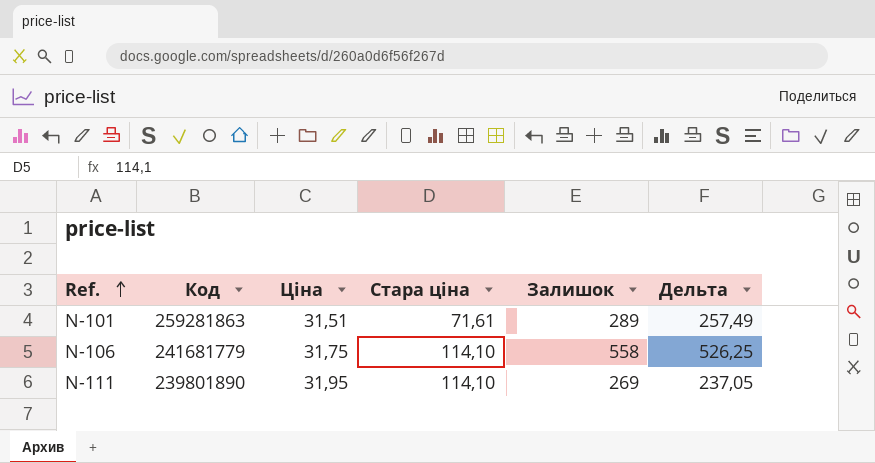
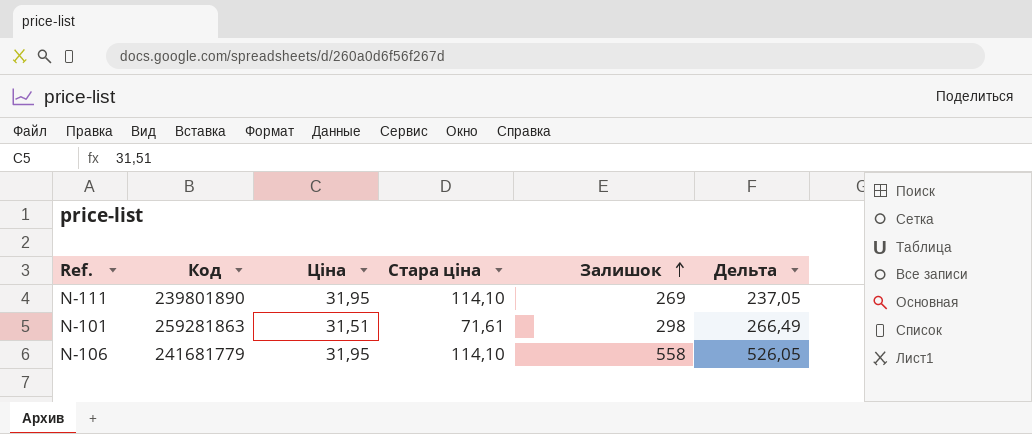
row order: Ref. ascending -> Залишок ascending
N-101 | Залишок: 289 -> 298
N-101 | Дельта: 257,49 -> 266,49
N-106 | Ціна: 31,75 -> 31,95
N-106 | Дельта: 526,25 -> 526,05

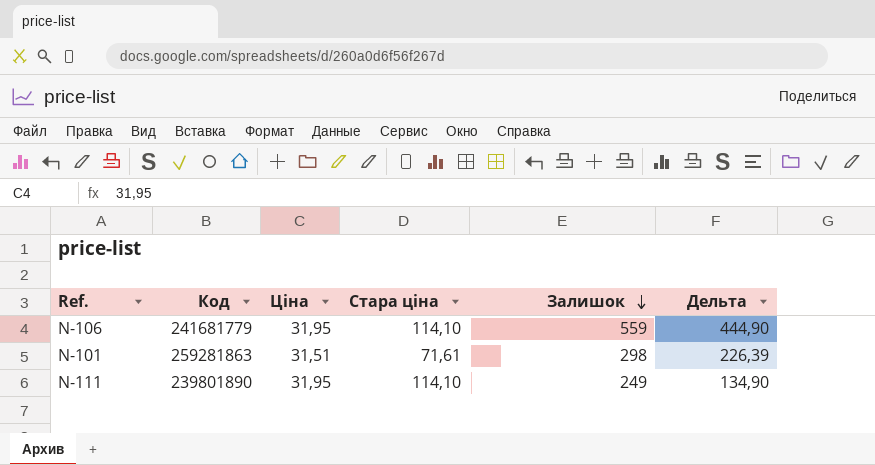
row order: Залишок ascending -> Залишок descending
column Дельта | formula: [Залишок] - [Ціна] -> [Залишок] - [Стара ціна]
N-106 | Залишок: 558 -> 559
N-111 | Залишок: 269 -> 249

